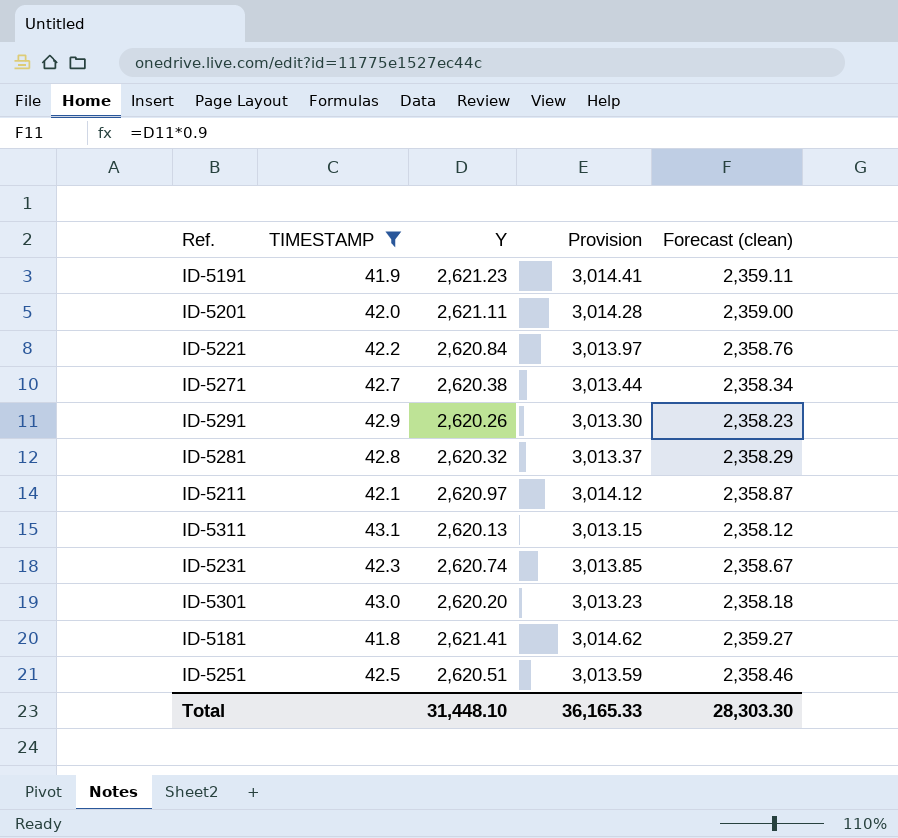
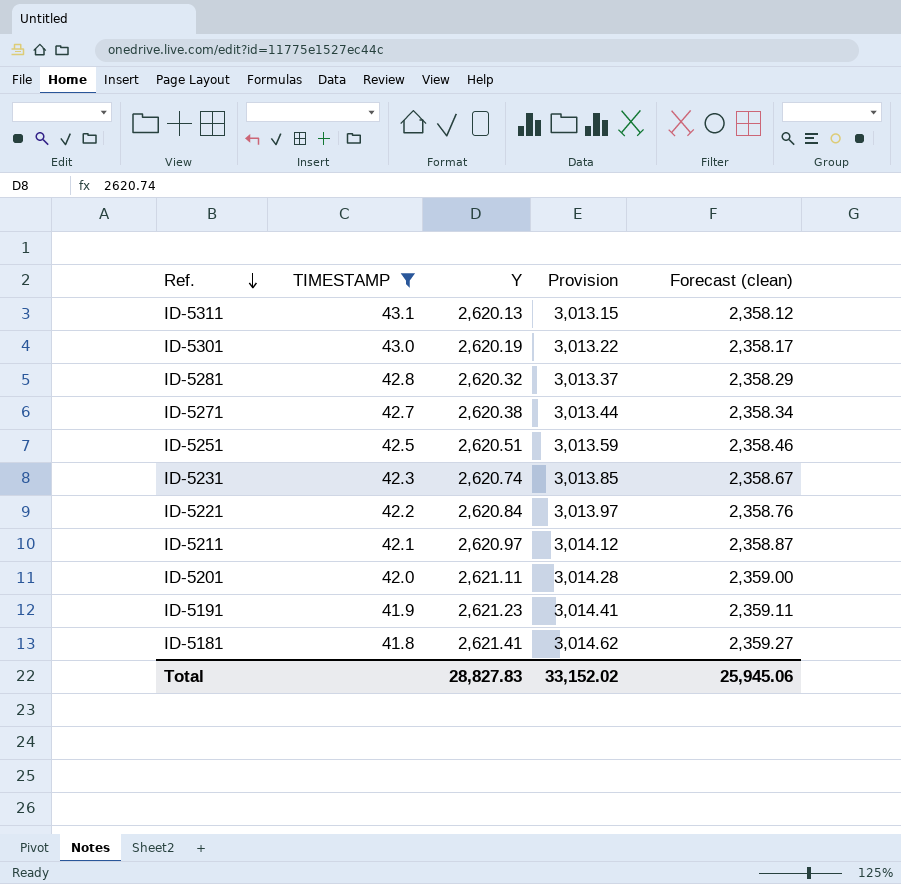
row order: none -> Ref. descending
row ID-5291: 42.9 | 2,620.26 | 3,013.30 | 2,358.23 -> none
ID-5301 | Y: 2,620.20 -> 2,620.19
ID-5301 | Provision: 3,013.23 -> 3,013.22
ID-5301 | Forecast (clean): 2,358.18 -> 2,358.17
Total | Y: 31,448.10 -> 28,827.83
Total | Provision: 36,165.33 -> 33,152.02
Total | Forecast (clean): 28,303.30 -> 25,945.06

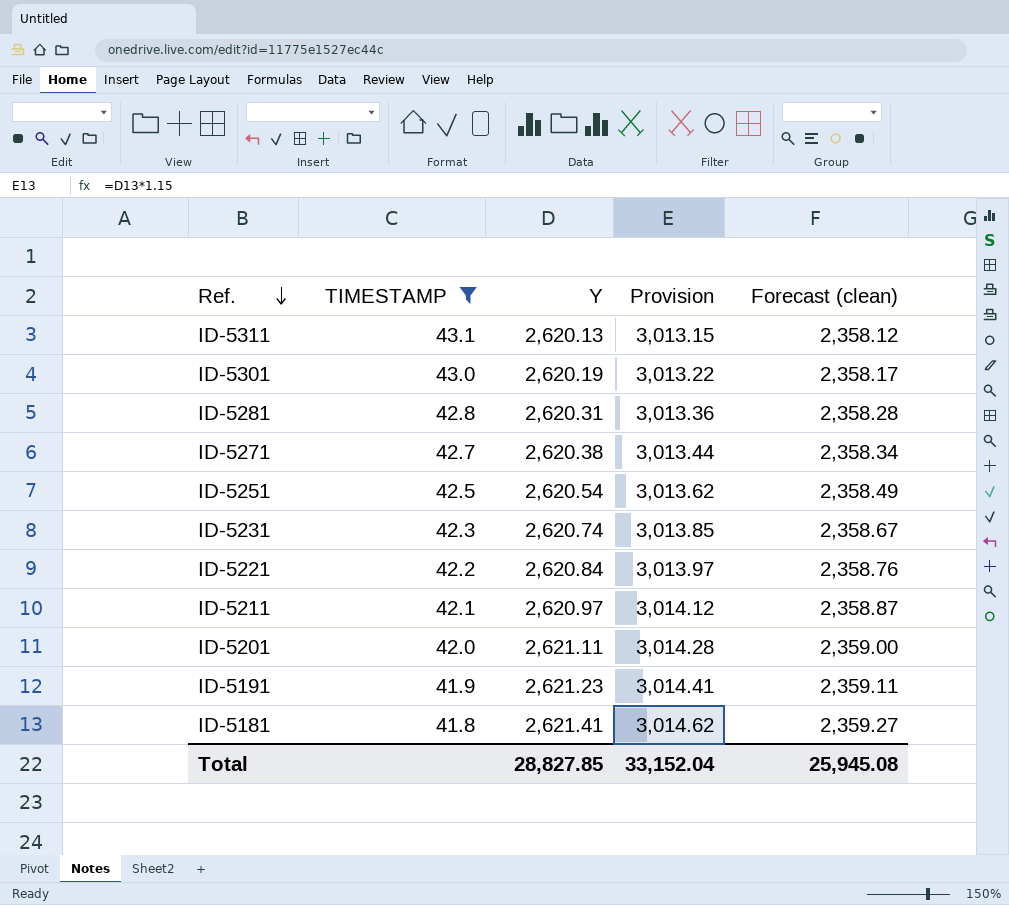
ID-5281 | Y: 2,620.32 -> 2,620.31
ID-5281 | Provision: 3,013.37 -> 3,013.36
ID-5281 | Forecast (clean): 2,358.29 -> 2,358.28
ID-5251 | Y: 2,620.51 -> 2,620.54
ID-5251 | Provision: 3,013.59 -> 3,013.62
ID-5251 | Forecast (clean): 2,358.46 -> 2,358.49
Total | Y: 28,827.83 -> 28,827.85
Total | Provision: 33,152.02 -> 33,152.04
Total | Forecast (clean): 25,945.06 -> 25,945.08

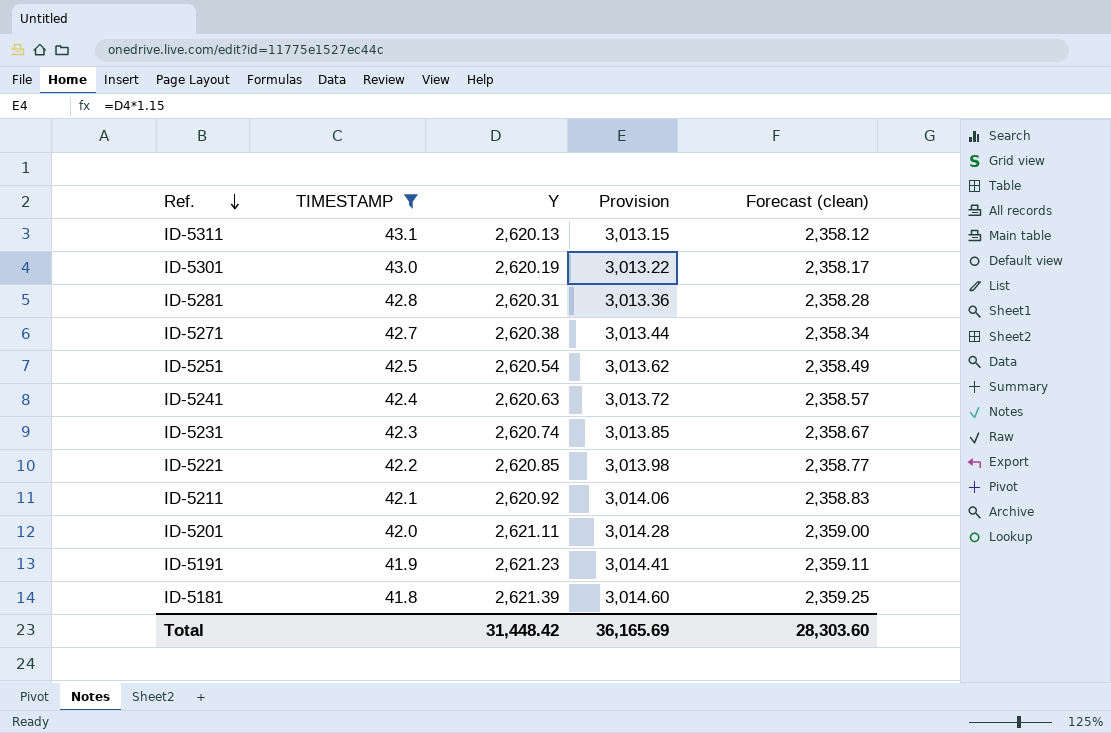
row ID-5241: none -> 42.4 | 2,620.63 | 3,013.72 | 2,358.57
ID-5221 | Y: 2,620.84 -> 2,620.85
ID-5221 | Provision: 3,013.97 -> 3,013.98
ID-5221 | Forecast (clean): 2,358.76 -> 2,358.77
ID-5211 | Y: 2,620.97 -> 2,620.92
ID-5211 | Provision: 3,014.12 -> 3,014.06
ID-5211 | Forecast (clean): 2,358.87 -> 2,358.83
ID-5181 | Y: 2,621.41 -> 2,621.39
ID-5181 | Provision: 3,014.62 -> 3,014.60
ID-5181 | Forecast (clean): 2,359.27 -> 2,359.25
Total | Y: 28,827.85 -> 31,448.42
Total | Provision: 33,152.04 -> 36,165.69
Total | Forecast (clean): 25,945.08 -> 28,303.60

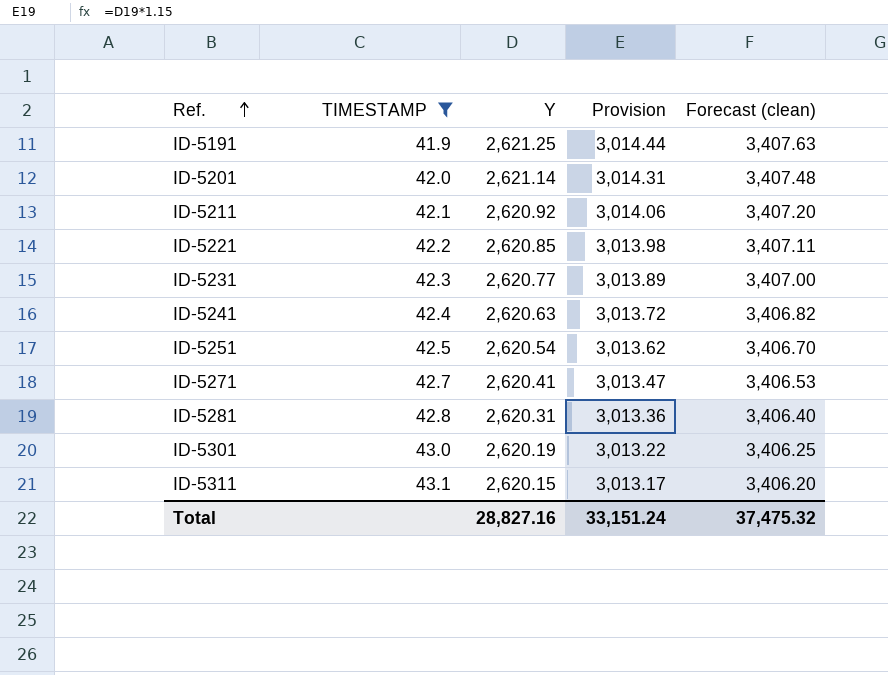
row order: Ref. descending -> Ref. ascending
column Forecast (clean) | formula: [Y] * 0.9 -> [Y] * 1.3
row ID-5181: 41.8 | 2,621.39 | 3,014.60 | 2,359.25 -> none
ID-5191 | Y: 2,621.23 -> 2,621.25
ID-5191 | Provision: 3,014.41 -> 3,014.44
ID-5201 | Y: 2,621.11 -> 2,621.14
ID-5201 | Provision: 3,014.28 -> 3,014.31
ID-5231 | Y: 2,620.74 -> 2,620.77
ID-5231 | Provision: 3,013.85 -> 3,013.89
ID-5271 | Y: 2,620.38 -> 2,620.41
ID-5271 | Provision: 3,013.44 -> 3,013.47
ID-5311 | Y: 2,620.13 -> 2,620.15
ID-5311 | Provision: 3,013.15 -> 3,013.17
Total | Y: 31,448.42 -> 28,827.16
Total | Provision: 36,165.69 -> 33,151.24
Total | Forecast (clean): 28,303.60 -> 37,475.32

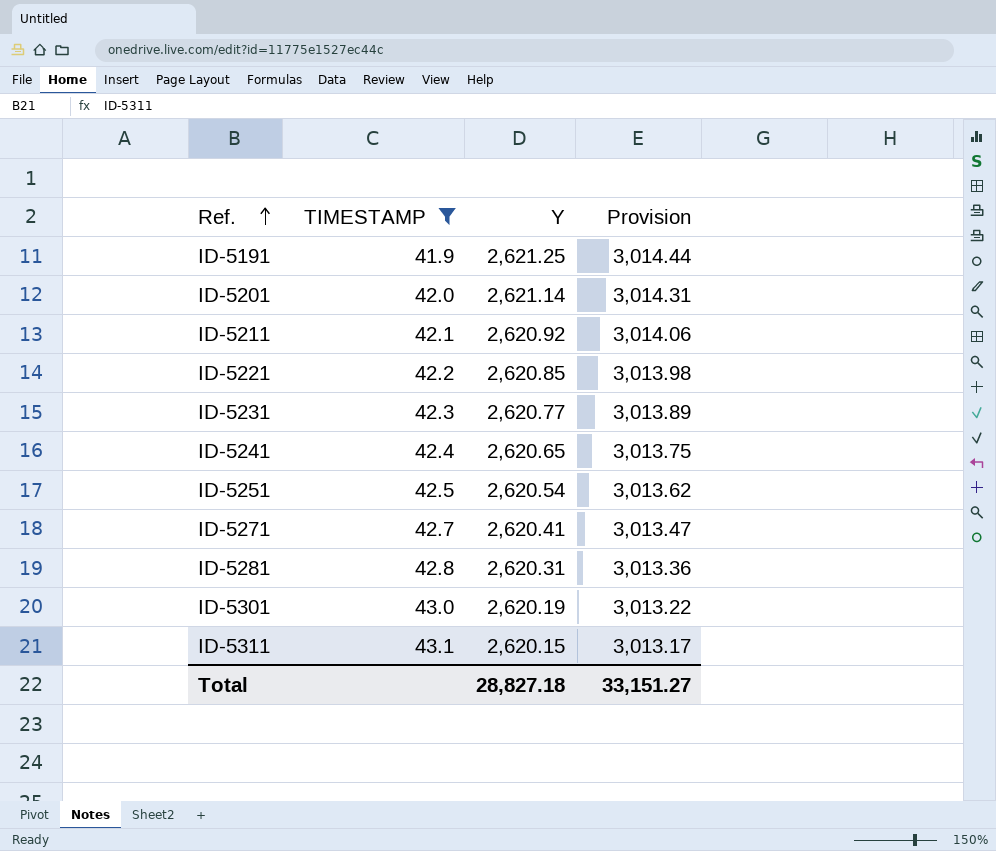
column Forecast (clean) | formula: [Y] * 1.3 -> none
ID-5241 | Y: 2,620.63 -> 2,620.65
ID-5241 | Provision: 3,013.72 -> 3,013.75
Total | Y: 28,827.16 -> 28,827.18
Total | Provision: 33,151.24 -> 33,151.27

